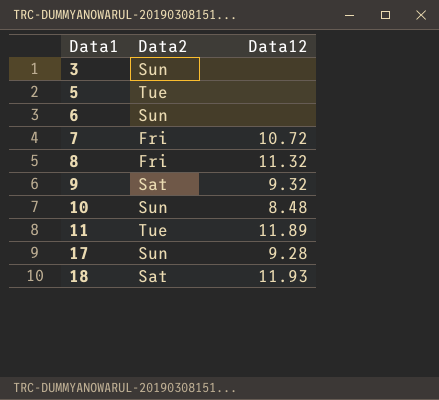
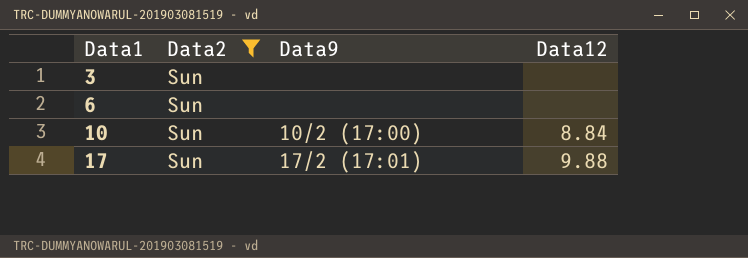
filter: none -> Data2 = Sun
column Data9 | position: none -> 3
10 | Data12: 8.48 -> 8.84
17 | Data12: 9.28 -> 9.88

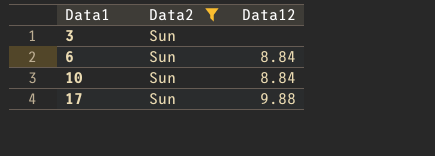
column Data9 | position: 3 -> none
6 | Data12: none -> 8.84

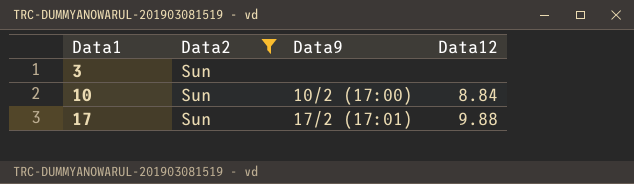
column Data9 | position: none -> 3
row 6: Sun | 8.84 -> none

